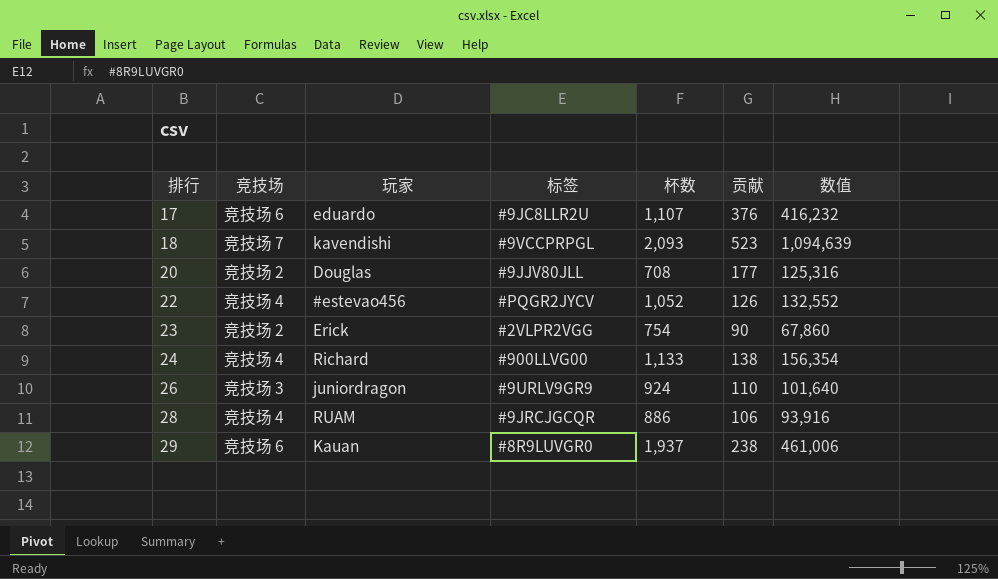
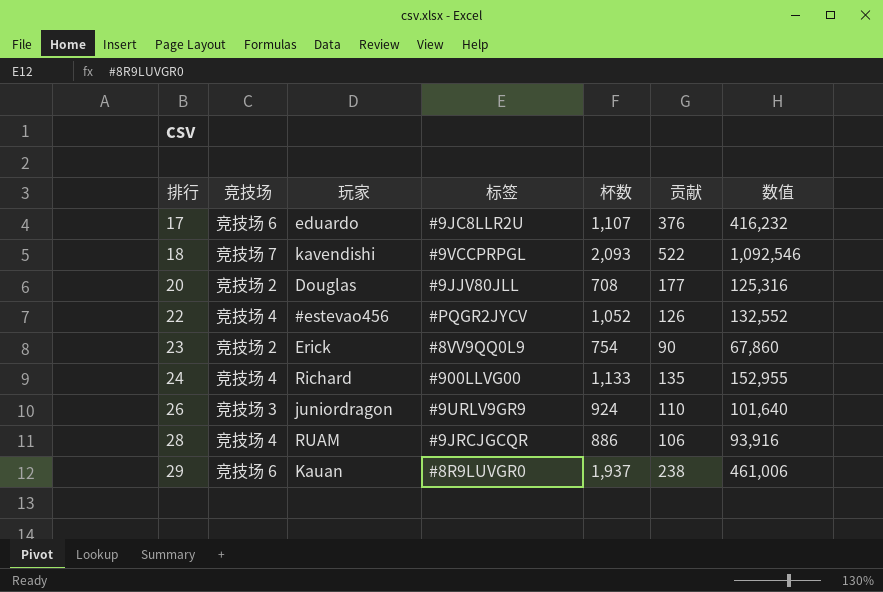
18 | 贡献: 523 -> 522
18 | 数值: 1,094,639 -> 1,092,546
23 | 标签: #2VLPR2VGG -> #8VV9QQ0L9
24 | 贡献: 138 -> 135
24 | 数值: 156,354 -> 152,955

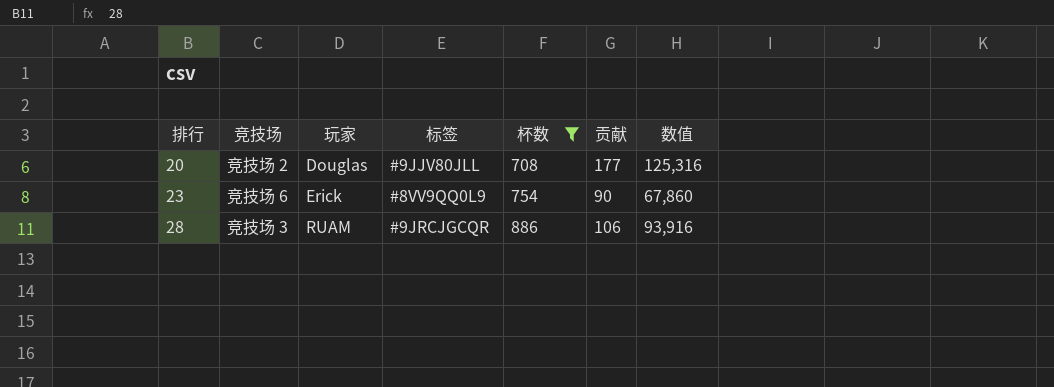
filter: none -> 杯数 <= 886
23 | 竞技场: 竞技场 2 -> 竞技场 6
28 | 竞技场: 竞技场 4 -> 竞技场 3

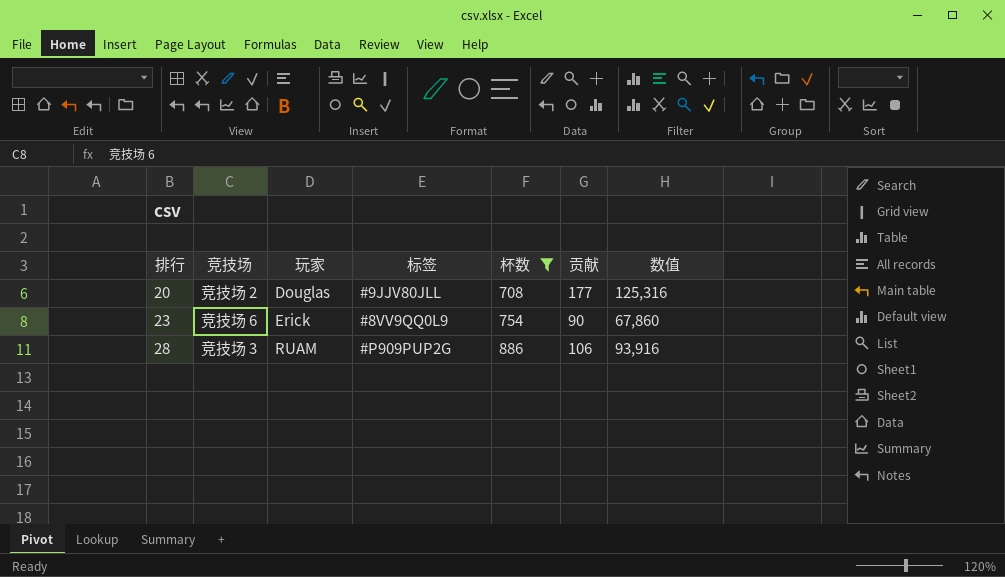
28 | 标签: #9JRCJGCQR -> #P909PUP2G

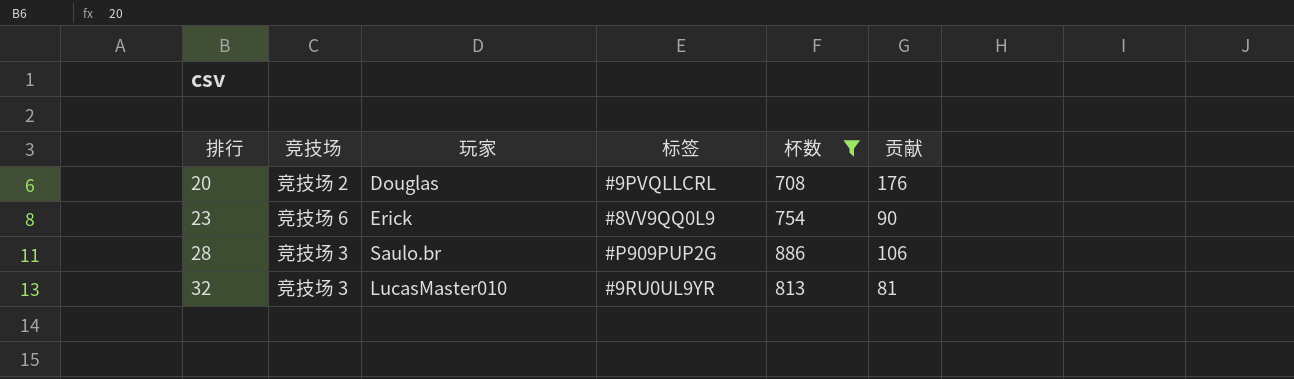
column 数值 | formula: [杯数] * [贡献] -> none
20 | 标签: #9JJV80JLL -> #9PVQLLCRL
20 | 贡献: 177 -> 176
28 | 玩家: RUAM -> Saulo.br
row 32: none -> 竞技场 3 | LucasMaster010 | #9RU0UL9YR | 813 | 81

